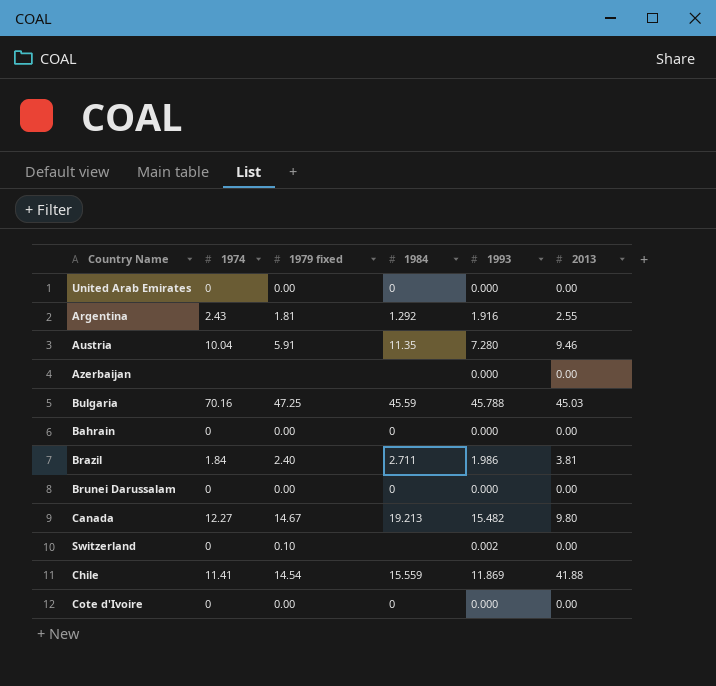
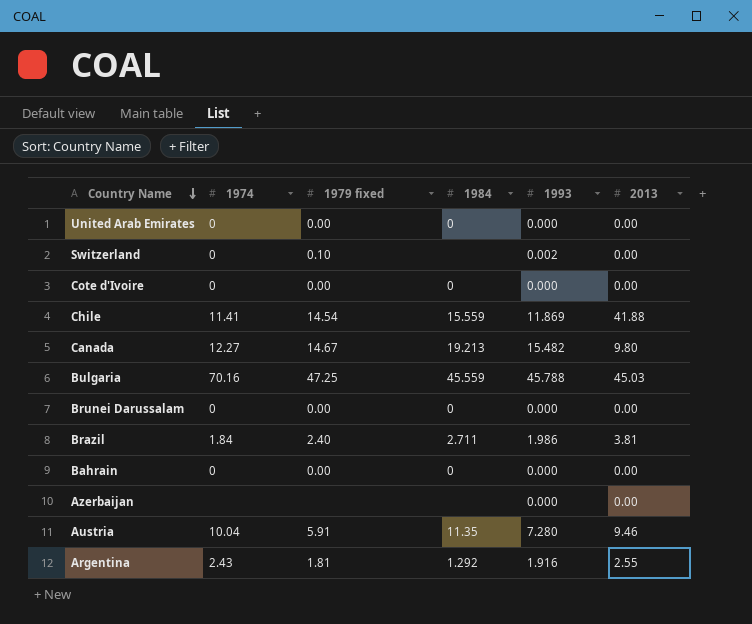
row order: none -> Country Name descending
Bulgaria | 1984: 45.59 -> 45.559

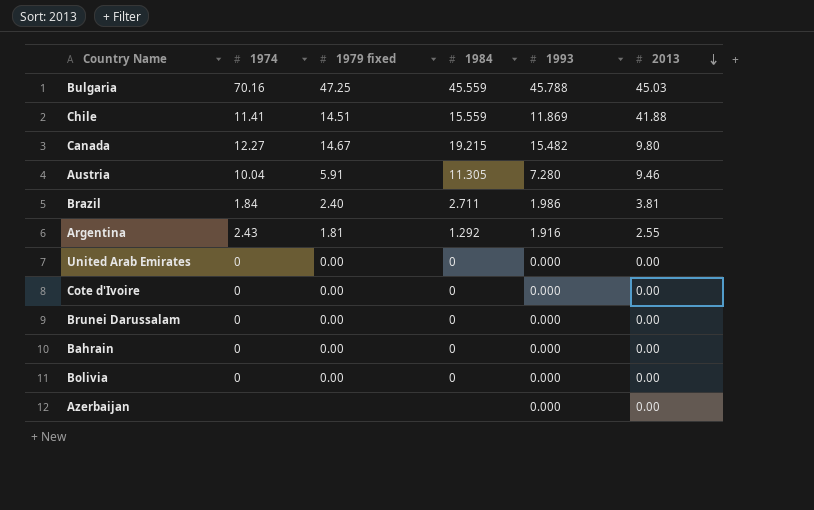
row order: Country Name descending -> 2013 descending
row Switzerland: 0 | 0.10 | none | 0.002 | 0.00 -> none
Chile | 1979 fixed: 14.54 -> 14.51
Canada | 1984: 19.213 -> 19.215
Austria | 1984: 11.35 -> 11.305
row Bolivia: none -> 0 | 0.00 | 0 | 0.000 | 0.00

